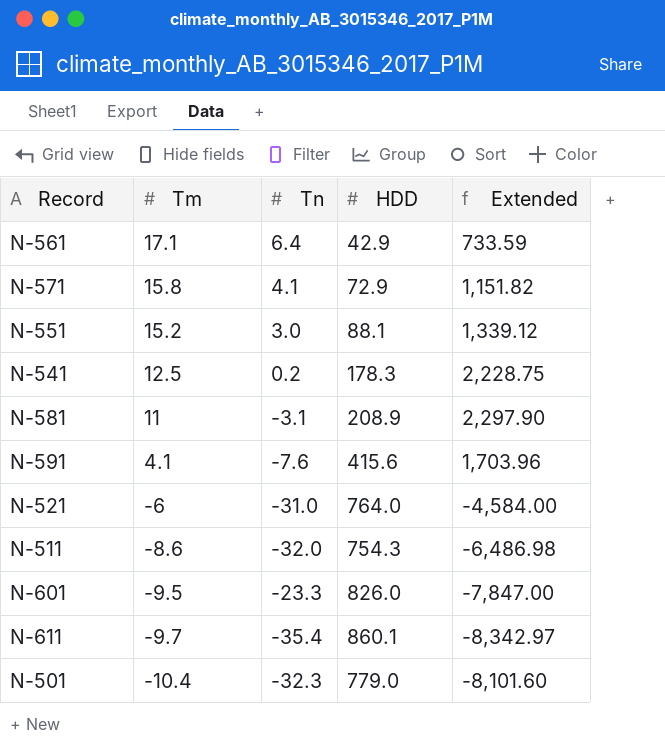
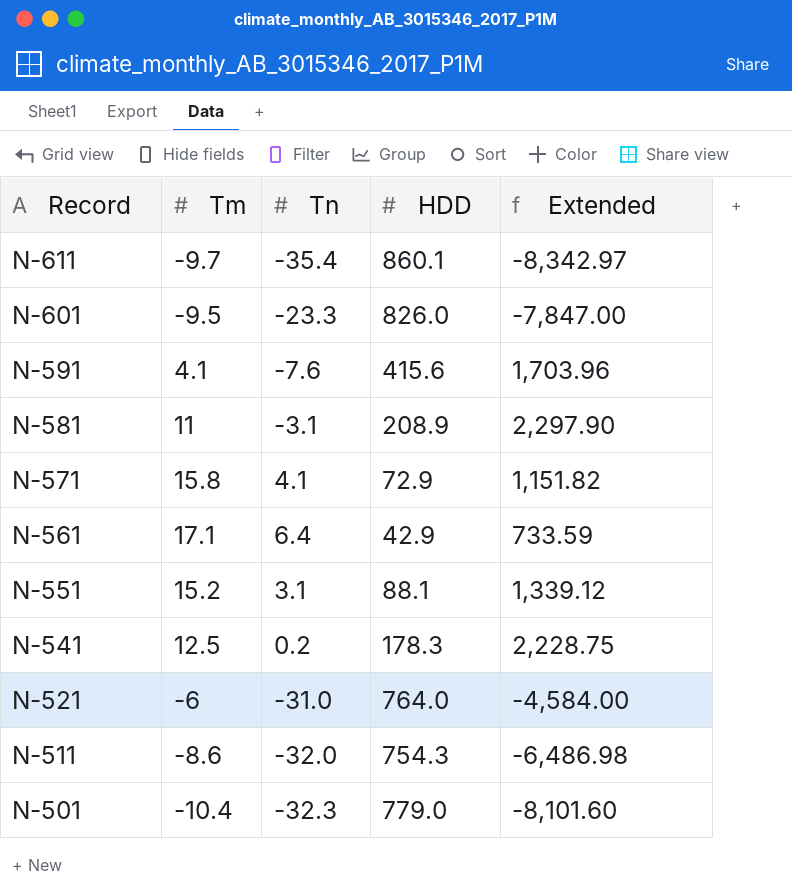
row order: Tm descending -> Record descending
N-551 | Tn: 3.0 -> 3.1

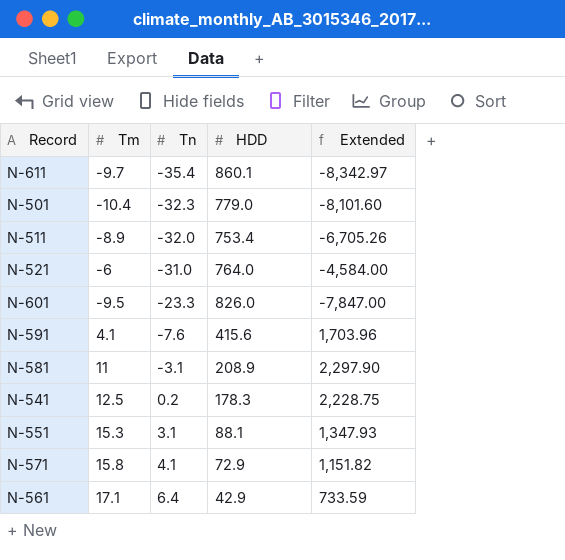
row order: Record descending -> Tn ascending
N-511 | Tm: -8.6 -> -8.9
N-511 | HDD: 754.3 -> 753.4
N-511 | Extended: -6,486.98 -> -6,705.26
N-551 | Tm: 15.2 -> 15.3
N-551 | Extended: 1,339.12 -> 1,347.93

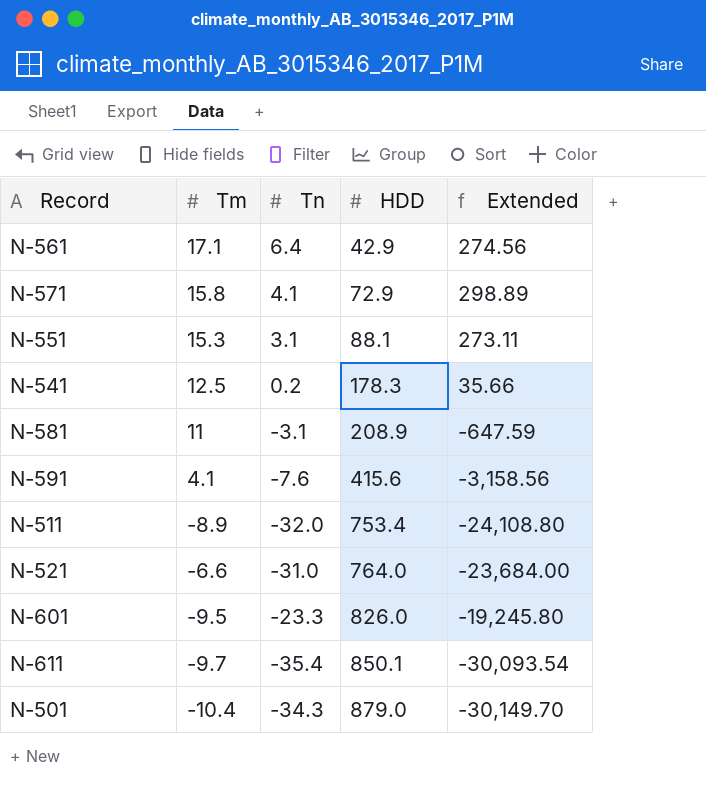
row order: Tn ascending -> HDD ascending
column Extended | formula: [Tm] * [HDD] -> [Tn] * [HDD]
N-521 | Tm: -6 -> -6.6
N-611 | HDD: 860.1 -> 850.1
N-501 | Tn: -32.3 -> -34.3
N-501 | HDD: 779.0 -> 879.0

